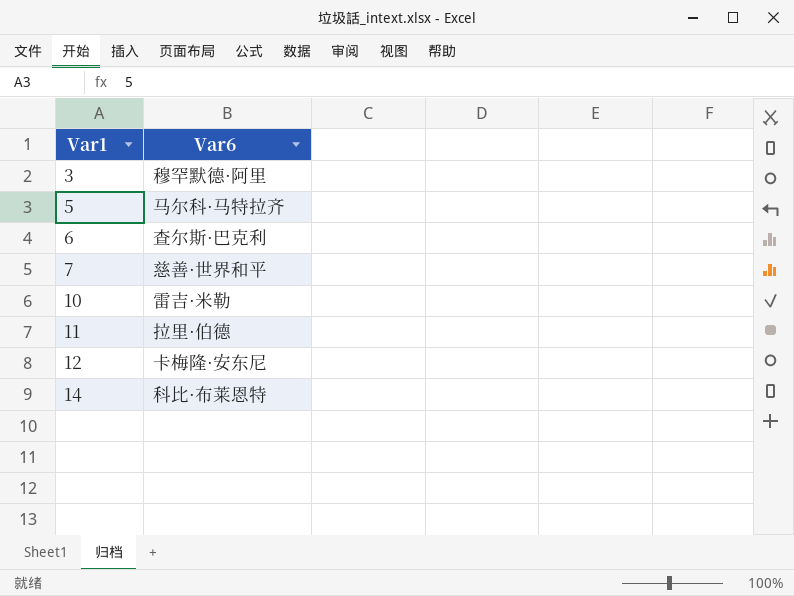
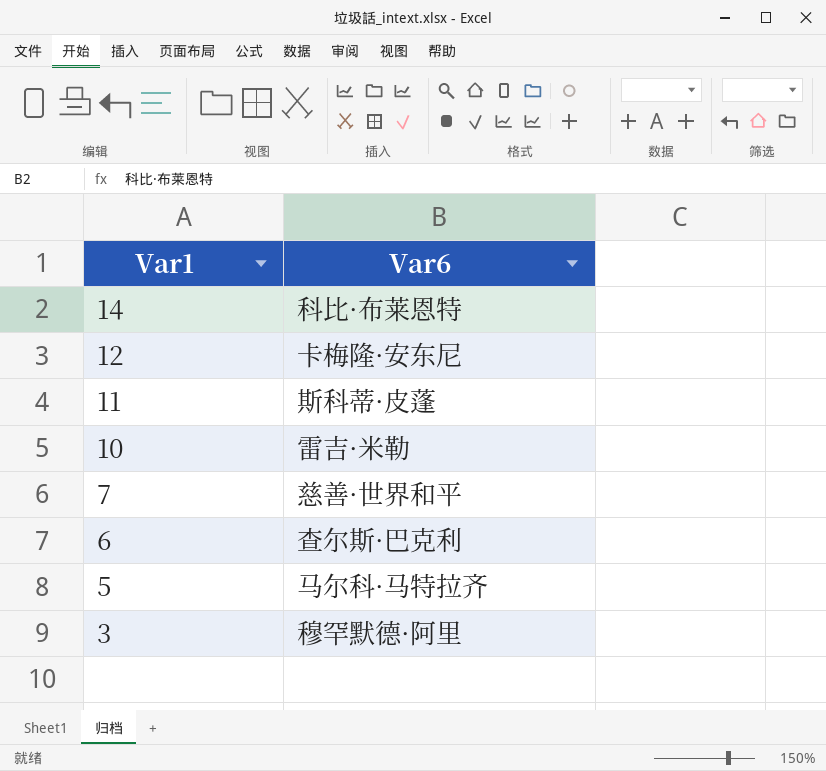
row order: Var1 ascending -> Var1 descending
11 | Var6: 拉里·伯德 -> 斯科蒂·皮蓬

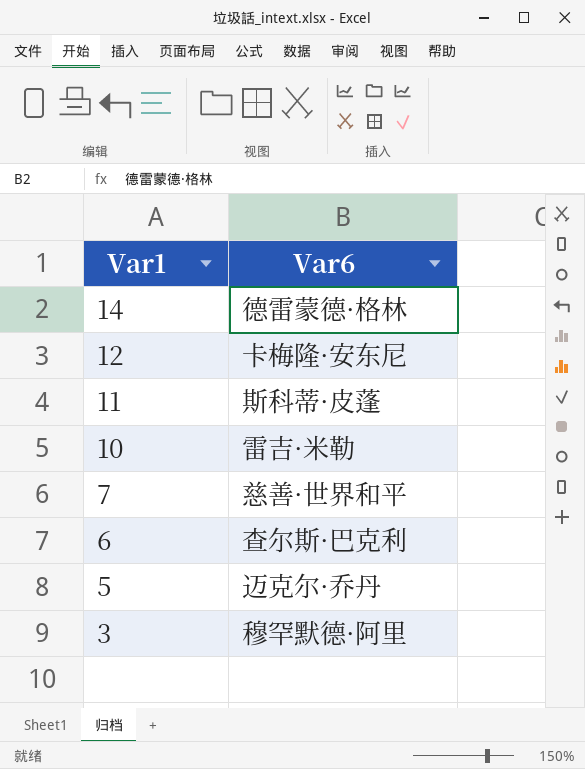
14 | Var6: 科比·布莱恩特 -> 德雷蒙德·格林
5 | Var6: 马尔科·马特拉齐 -> 迈克尔·乔丹

